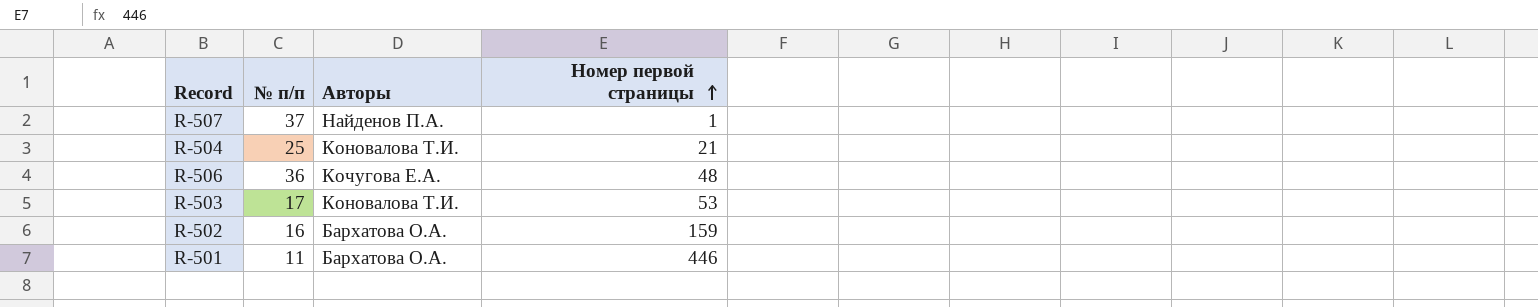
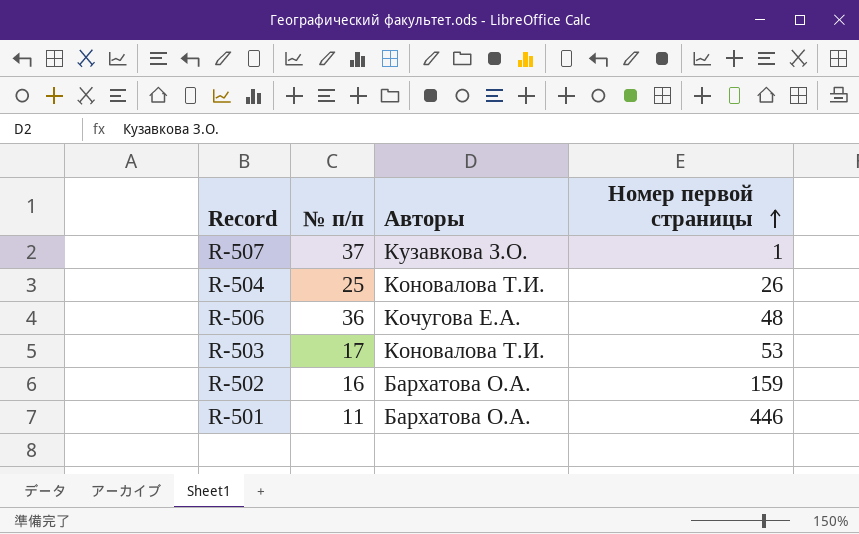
R-507 | Авторы: Найденов П.А. -> Кузавкова З.О.
R-504 | Номер первой страницы: 21 -> 26

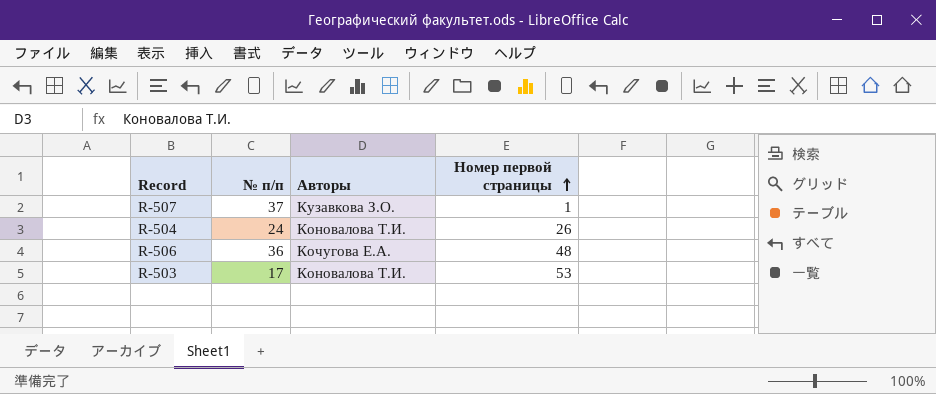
row R-502: 16 | Бархатова О.А. | 159 -> none
row R-501: 11 | Бархатова О.А. | 446 -> none
R-504 | № п/п: 25 -> 24

